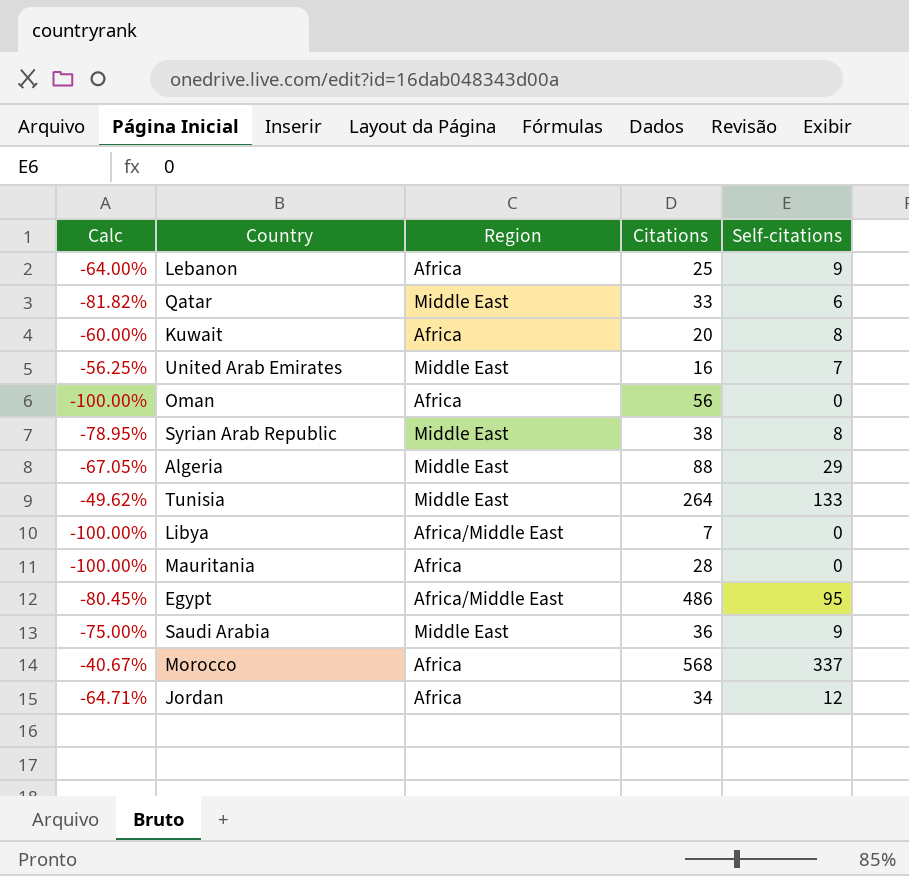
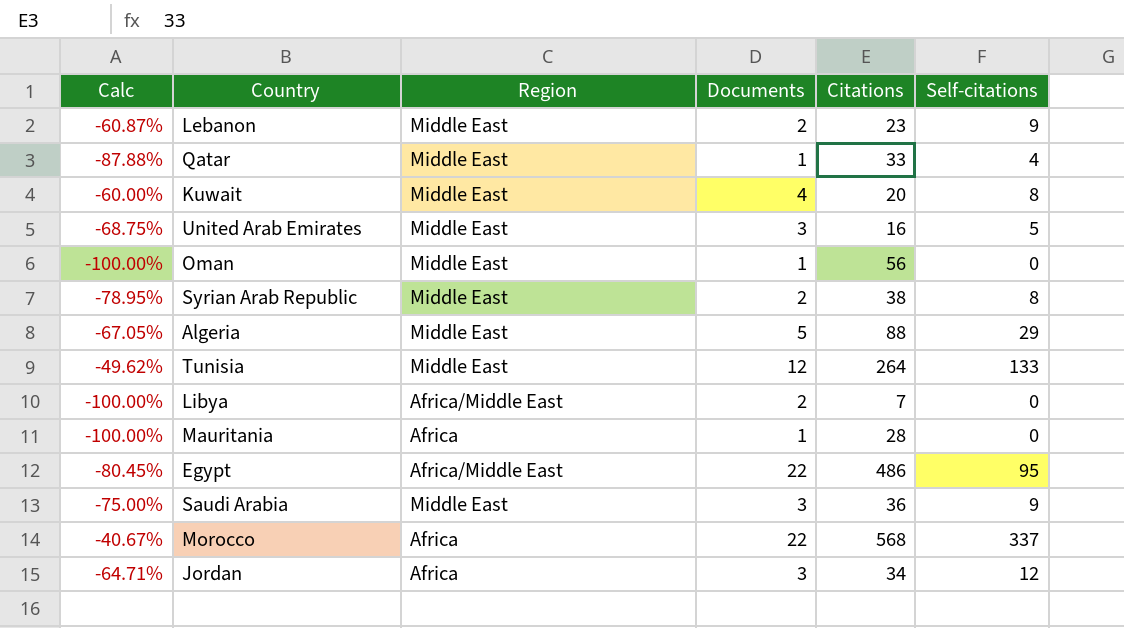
column Documents | position: none -> 4
Lebanon | Calc: -64.00% -> -60.87%
Lebanon | Region: Africa -> Middle East
Lebanon | Citations: 25 -> 23
Qatar | Calc: -81.82% -> -87.88%
Qatar | Self-citations: 6 -> 4
Kuwait | Region: Africa -> Middle East
United Arab Emirates | Calc: -56.25% -> -68.75%
United Arab Emirates | Self-citations: 7 -> 5
Oman | Region: Africa -> Middle East

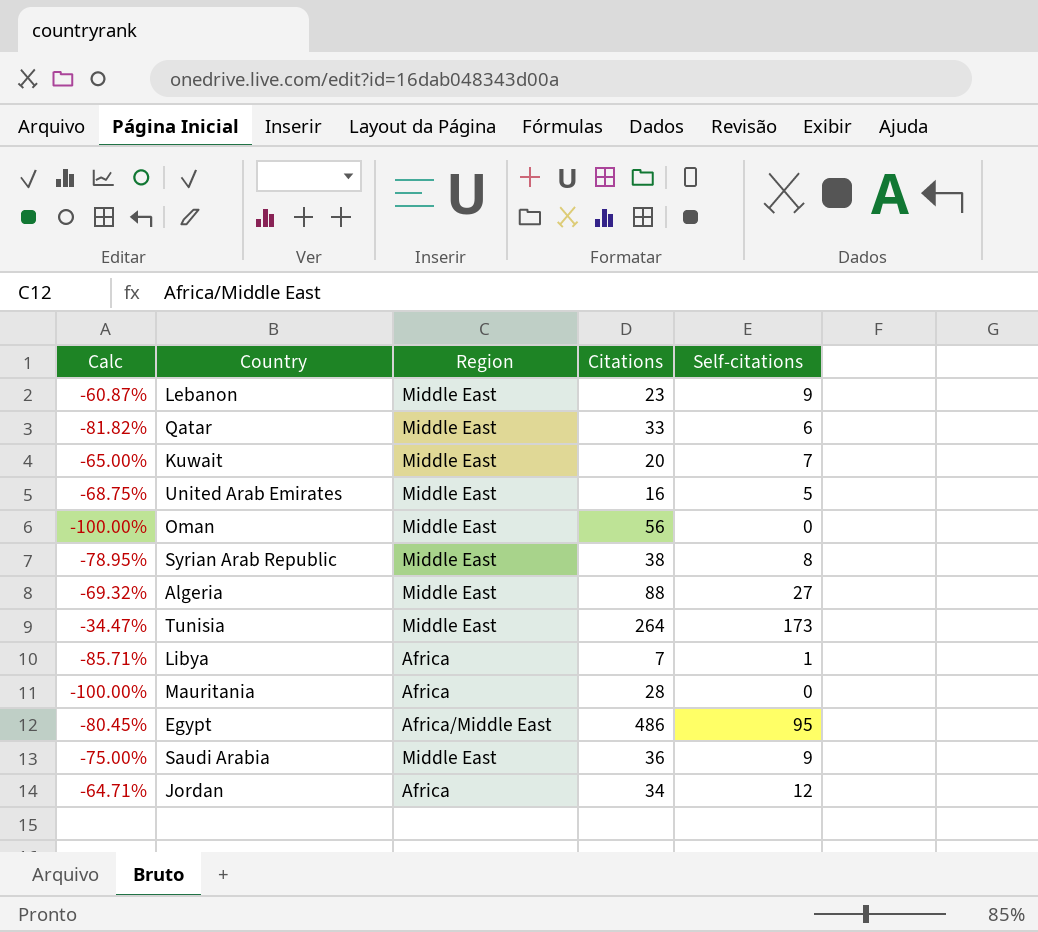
column Documents | position: 4 -> none
row Morocco: -40.67% | Africa | 22 | 568 | 337 -> none
Qatar | Calc: -87.88% -> -81.82%
Qatar | Self-citations: 4 -> 6
Kuwait | Calc: -60.00% -> -65.00%
Kuwait | Self-citations: 8 -> 7
Algeria | Calc: -67.05% -> -69.32%
Algeria | Self-citations: 29 -> 27
Tunisia | Calc: -49.62% -> -34.47%
Tunisia | Self-citations: 133 -> 173
Libya | Calc: -100.00% -> -85.71%
Libya | Region: Africa/Middle East -> Africa
Libya | Self-citations: 0 -> 1

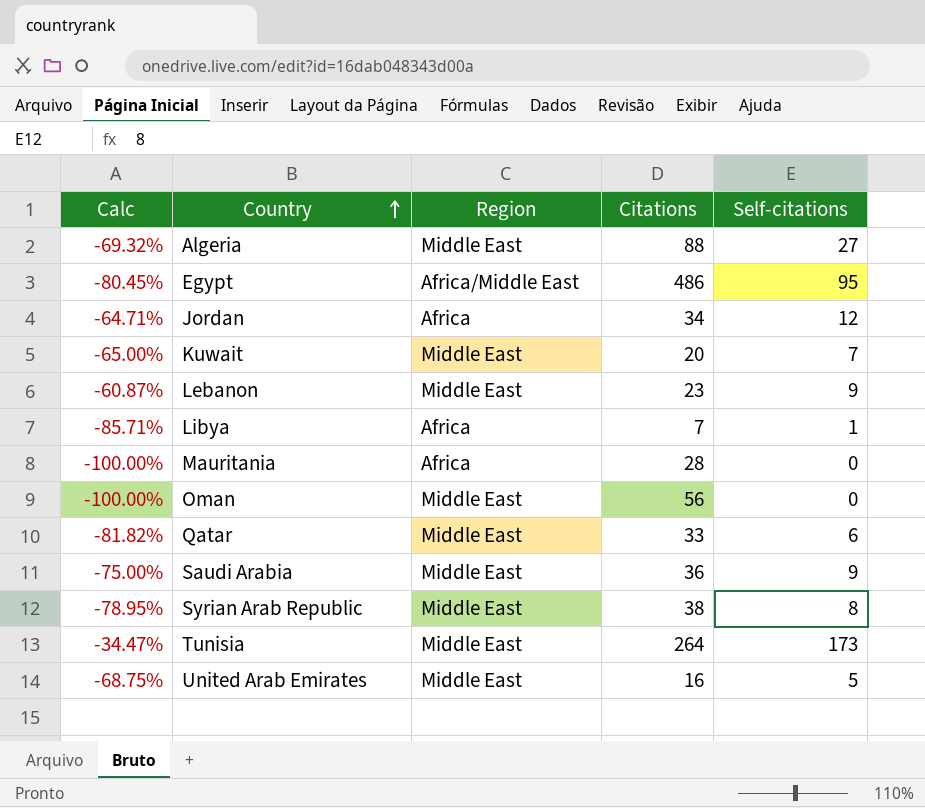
row order: none -> Country ascending

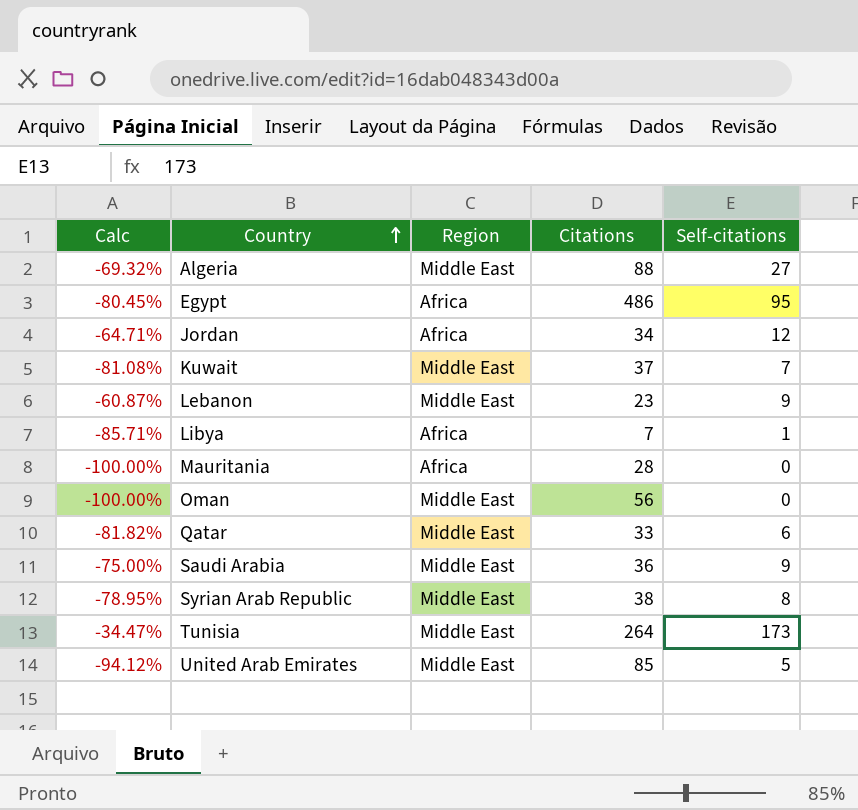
Egypt | Region: Africa/Middle East -> Africa
Kuwait | Calc: -65.00% -> -81.08%
Kuwait | Citations: 20 -> 37
United Arab Emirates | Calc: -68.75% -> -94.12%
United Arab Emirates | Citations: 16 -> 85

